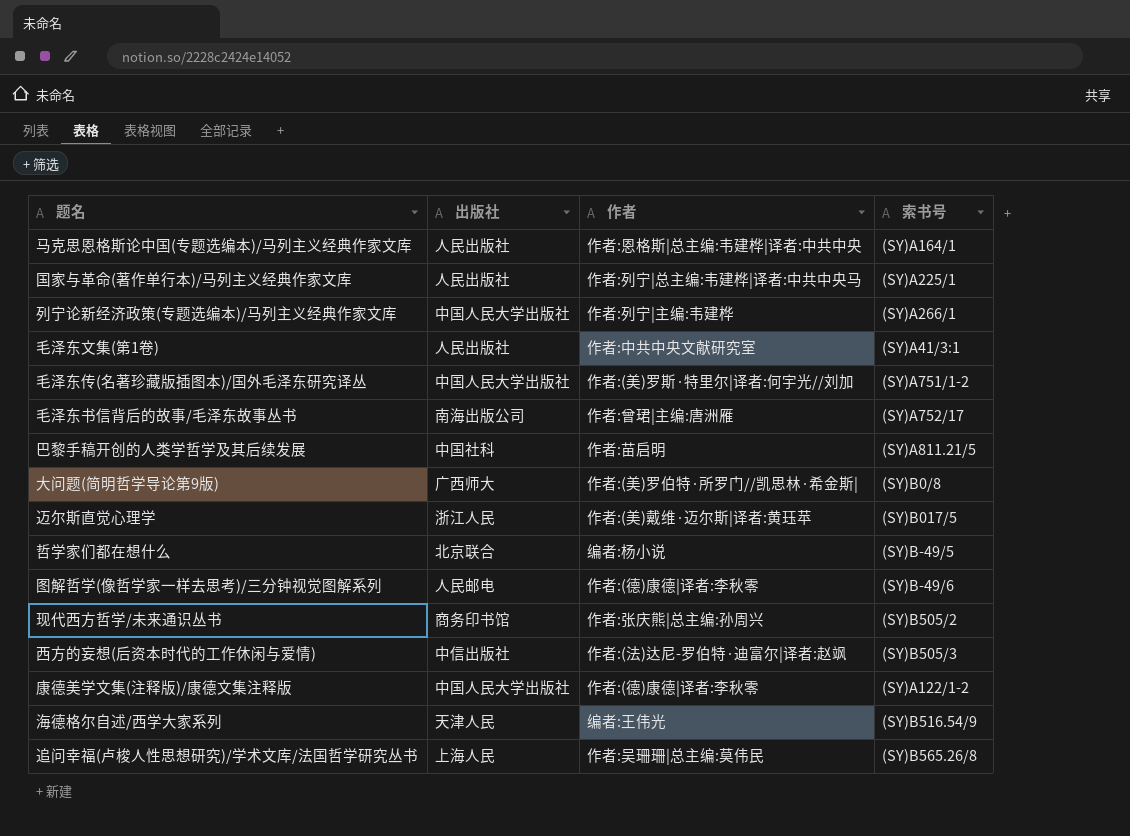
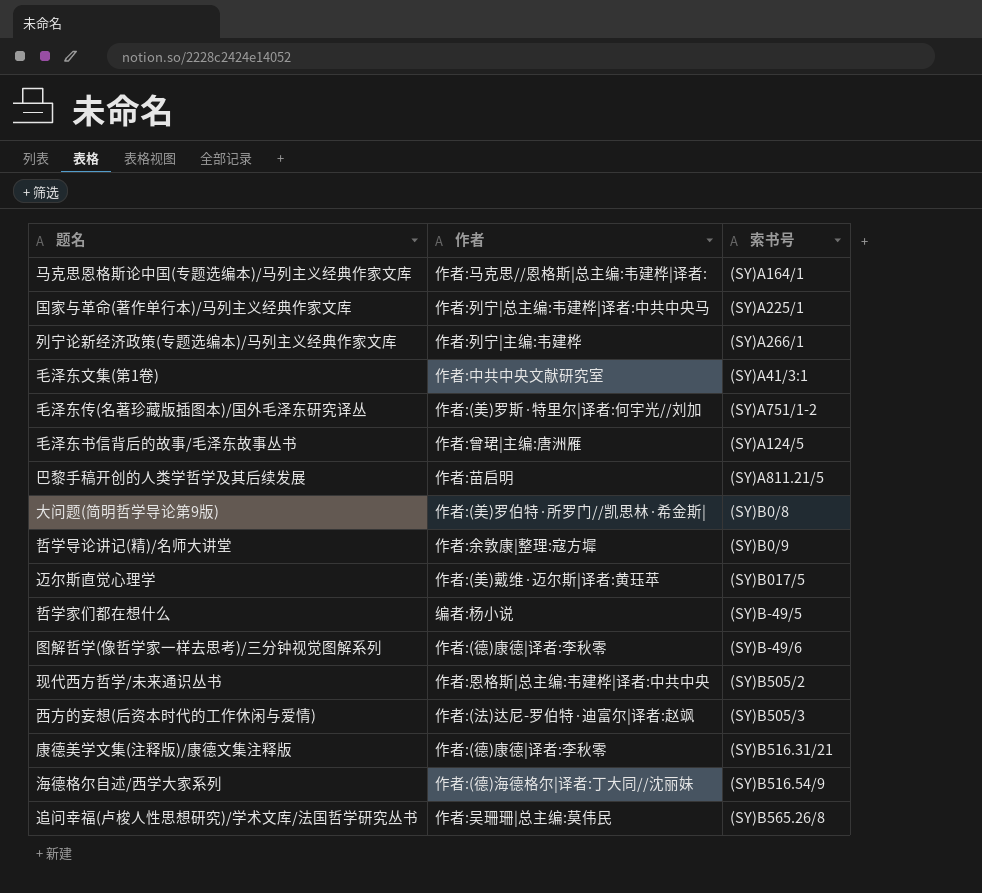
column 出版社 | position: 2 -> none
马克思恩格斯论中国(专题选编本)/马列主义经典作家文库 | 作者: 作者:恩格斯|总主编:韦建桦|译者:中共中央 -> 作者:马克思//恩格斯|总主编:韦建桦|译者:
毛泽东书信背后的故事/毛泽东故事丛书 | 索书号: (SY)A752/17 -> (SY)A124/5
row 哲学导论讲记(精)/名师大讲堂: none -> 作者:余敦康|整理:寇方墀 | (SY)B0/9
现代西方哲学/未来通识丛书 | 作者: 作者:张庆熊|总主编:孙周兴 -> 作者:恩格斯|总主编:韦建桦|译者:中共中央
康德美学文集(注释版)/康德文集注释版 | 索书号: (SY)A122/1-2 -> (SY)B516.31/21
海德格尔自述/西学大家系列 | 作者: 编者:王伟光 -> 作者:(德)海德格尔|译者:丁大同//沈丽妹

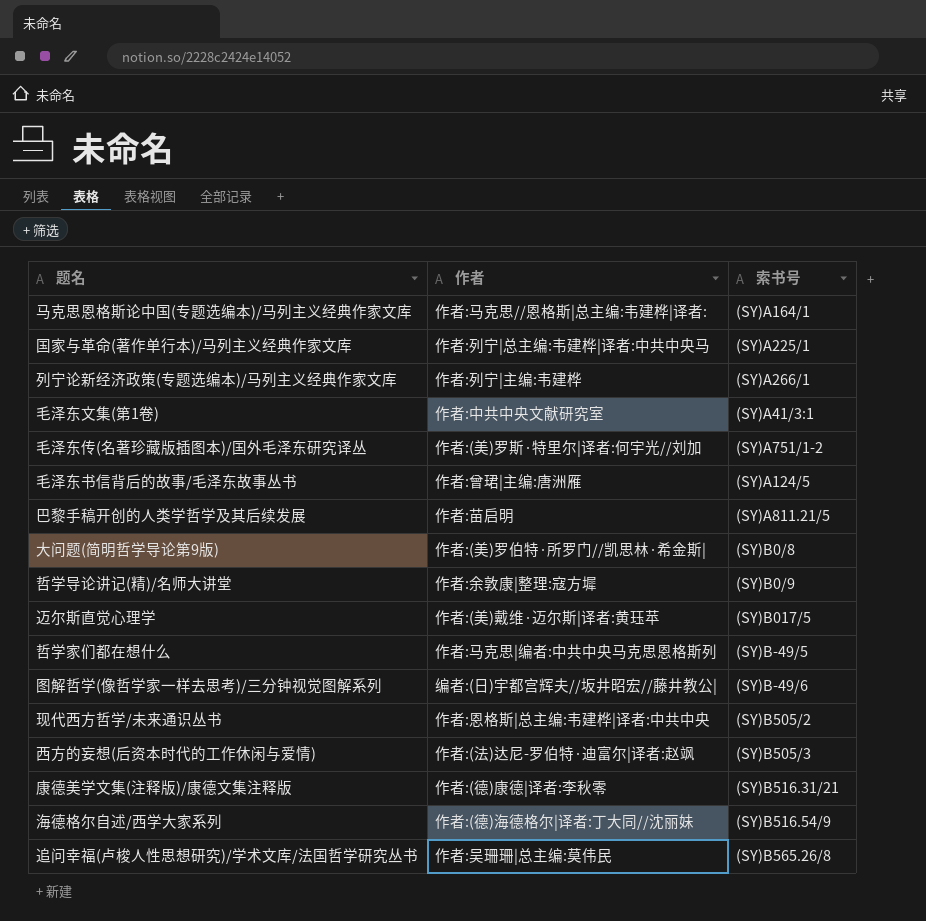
哲学家们都在想什么 | 作者: 编者:杨小说 -> 作者:马克思|编者:中共中央马克思恩格斯列
图解哲学(像哲学家一样去思考)/三分钟视觉图解系列 | 作者: 作者:(德)康德|译者:李秋零 -> 编者:(日)宇都宫辉夫//坂井昭宏//藤井教公|

